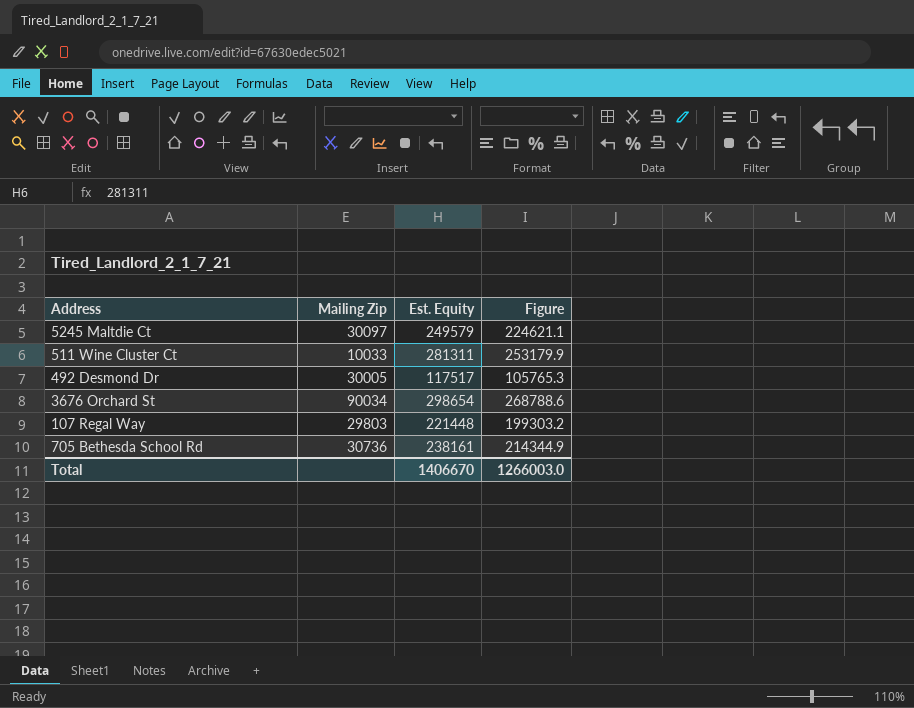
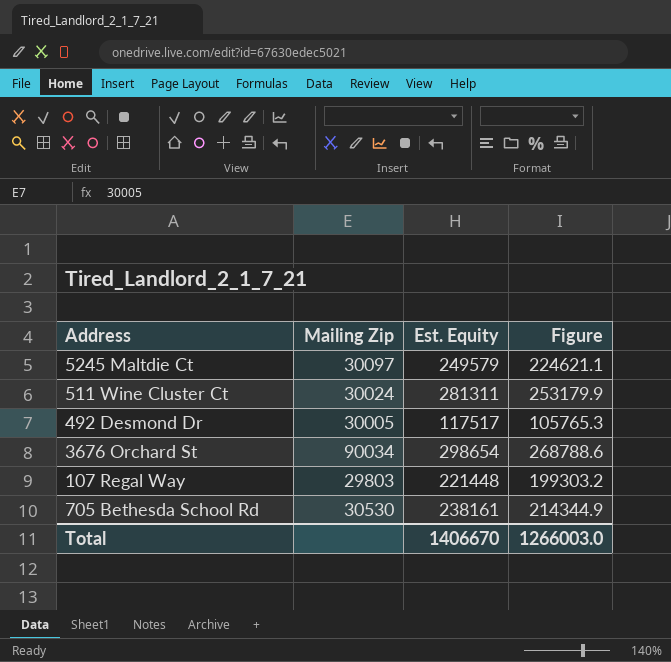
511 Wine Cluster Ct | Mailing Zip: 10033 -> 30024
705 Bethesda School Rd | Mailing Zip: 30736 -> 30530

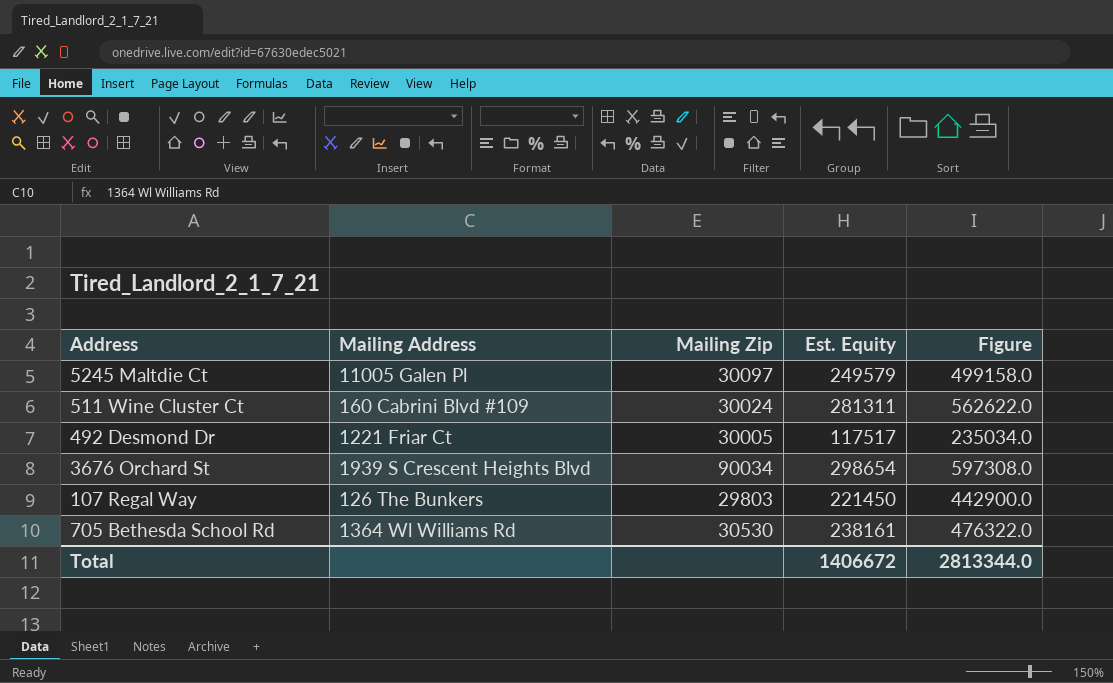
column Mailing Address | position: none -> 2
column Figure | formula: [Est. Equity] * 0.9 -> [Est. Equity] * 2
107 Regal Way | Est. Equity: 221448 -> 221450
Total | Est. Equity: 1406670 -> 1406672
Total | Figure: 1266003.0 -> 2813344.0

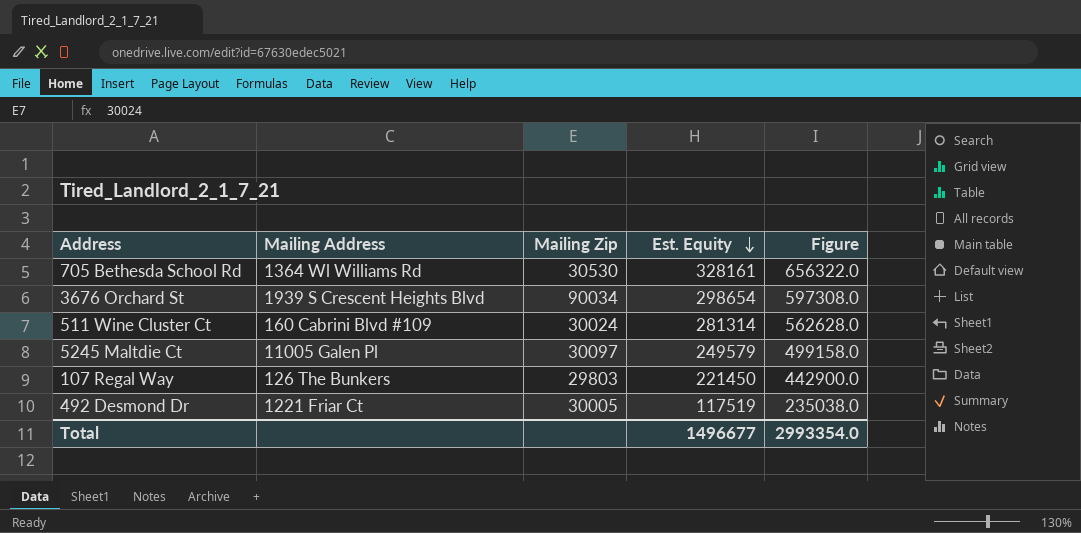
row order: none -> Est. Equity descending
705 Bethesda School Rd | Est. Equity: 238161 -> 328161
705 Bethesda School Rd | Figure: 476322.0 -> 656322.0
511 Wine Cluster Ct | Est. Equity: 281311 -> 281314
511 Wine Cluster Ct | Figure: 562622.0 -> 562628.0
492 Desmond Dr | Est. Equity: 117517 -> 117519
492 Desmond Dr | Figure: 235034.0 -> 235038.0
Total | Est. Equity: 1406672 -> 1496677
Total | Figure: 2813344.0 -> 2993354.0

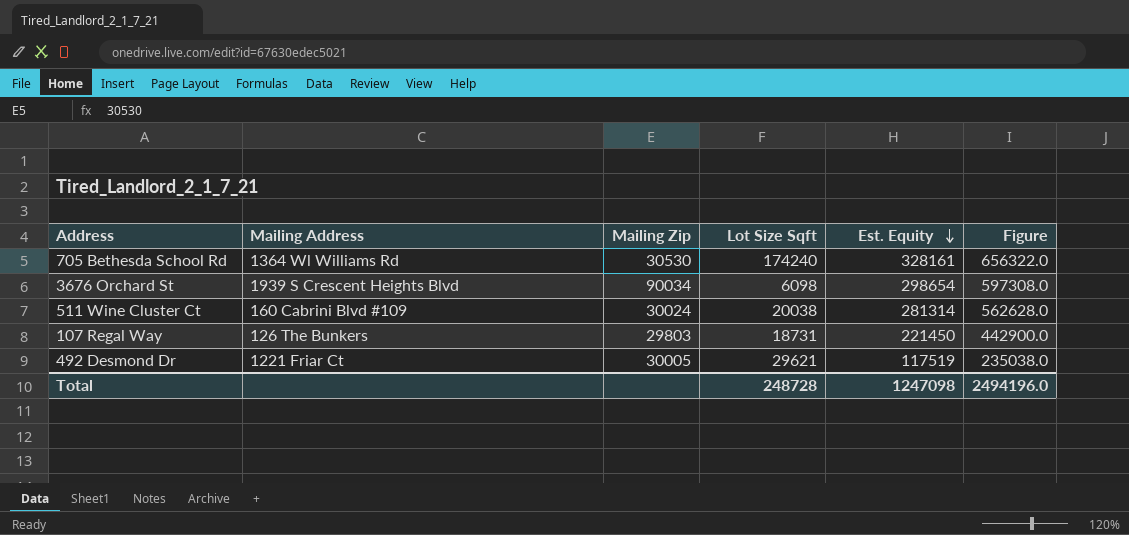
column Lot Size Sqft | position: none -> 4
row 5245 Maltdie Ct: 11005 Galen Pl | 30097 | 249579 | 499158.0 -> none
Total | Est. Equity: 1496677 -> 1247098
Total | Figure: 2993354.0 -> 2494196.0

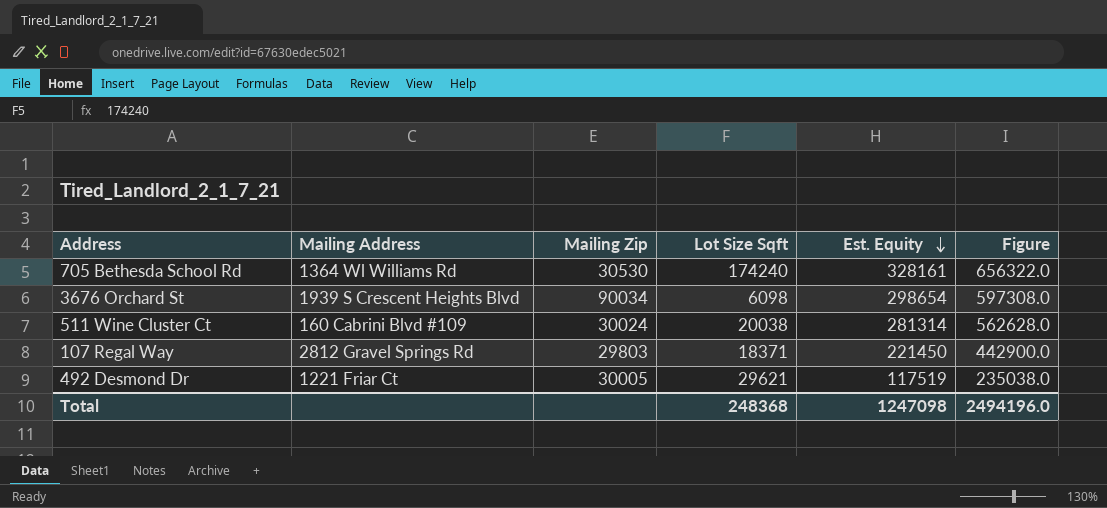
107 Regal Way | Mailing Address: 126 The Bunkers -> 2812 Gravel Springs Rd
107 Regal Way | Lot Size Sqft: 18731 -> 18371
Total | Lot Size Sqft: 248728 -> 248368

